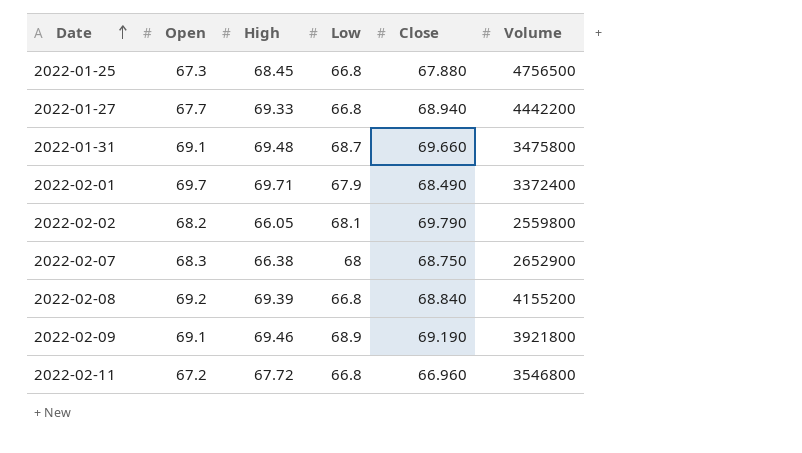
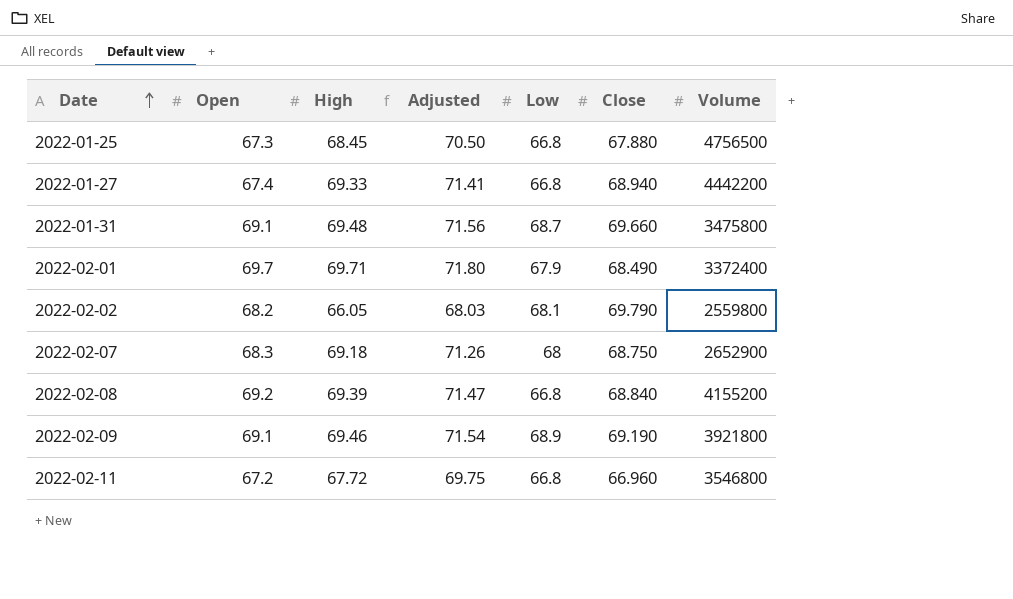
column Adjusted | formula: none -> [High] * 1.03
2022-01-27 | Open: 67.7 -> 67.4
2022-02-07 | High: 66.38 -> 69.18

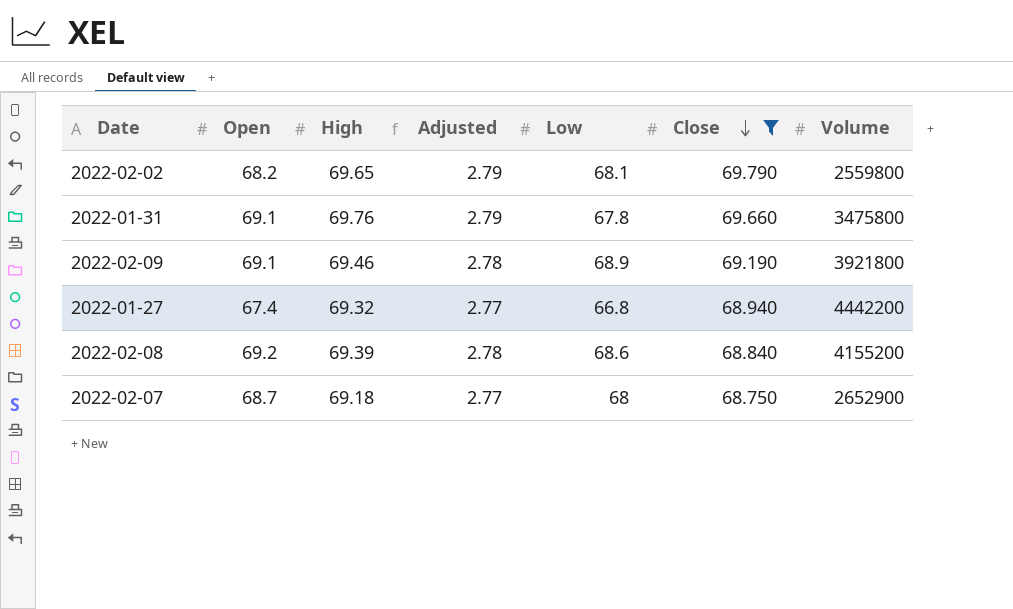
filter: none -> Close >= 68.750
row order: Date ascending -> Close descending
column Adjusted | formula: [High] * 1.03 -> [High] * 0.04
2022-02-02 | High: 66.05 -> 69.65
2022-01-31 | High: 69.48 -> 69.76
2022-01-31 | Low: 68.7 -> 67.8
2022-01-27 | High: 69.33 -> 69.32
2022-02-08 | Low: 66.8 -> 68.6
2022-02-07 | Open: 68.3 -> 68.7

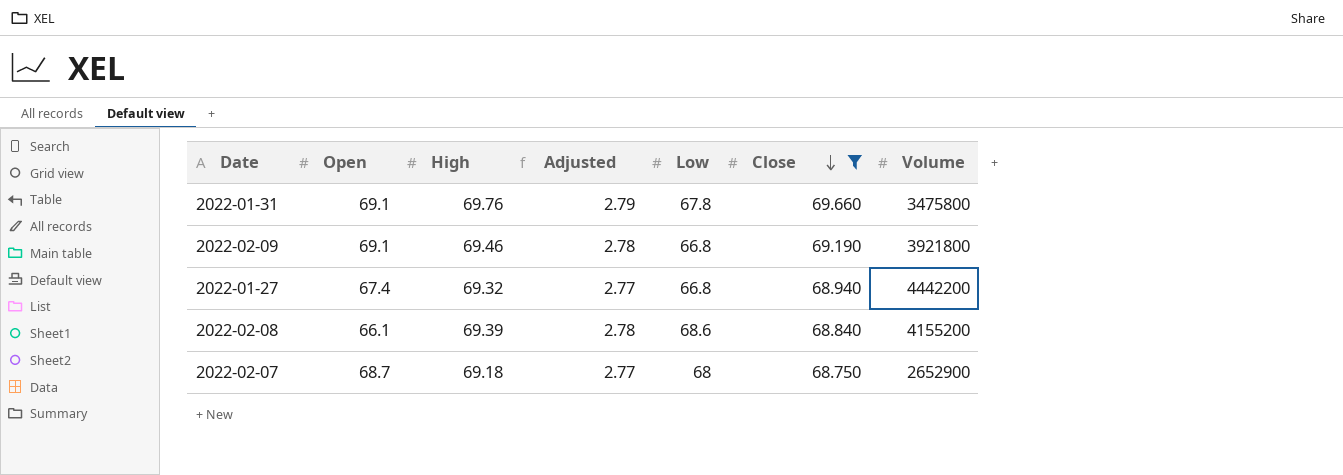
row 2022-02-02: 68.2 | 69.65 | 2.79 | 68.1 | 69.790 | 2559800 -> none
2022-02-09 | Low: 68.9 -> 66.8
2022-02-08 | Open: 69.2 -> 66.1

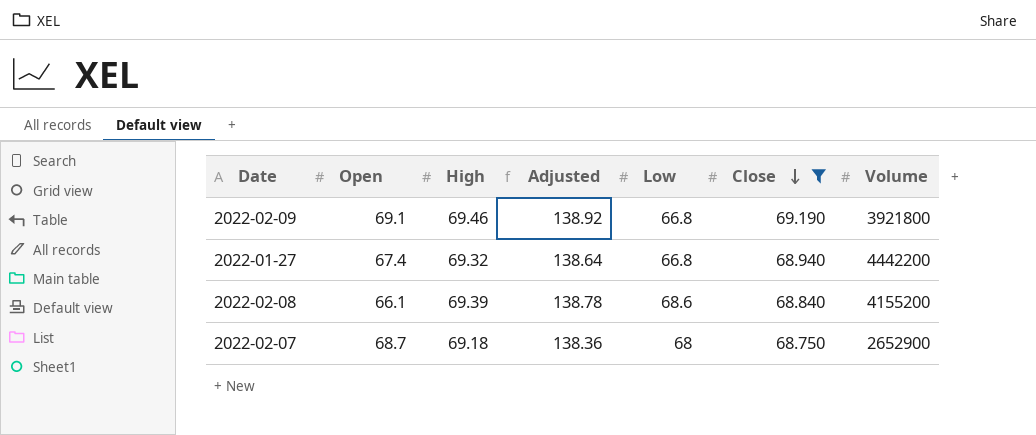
column Adjusted | formula: [High] * 0.04 -> [High] * 2
row 2022-01-31: 69.1 | 69.76 | 2.79 | 67.8 | 69.660 | 3475800 -> none

